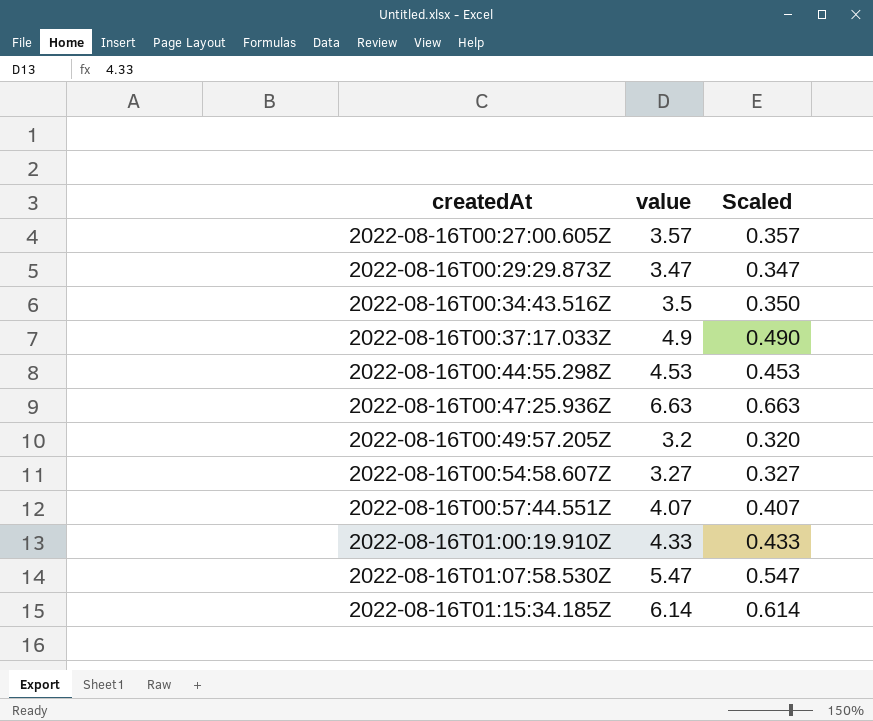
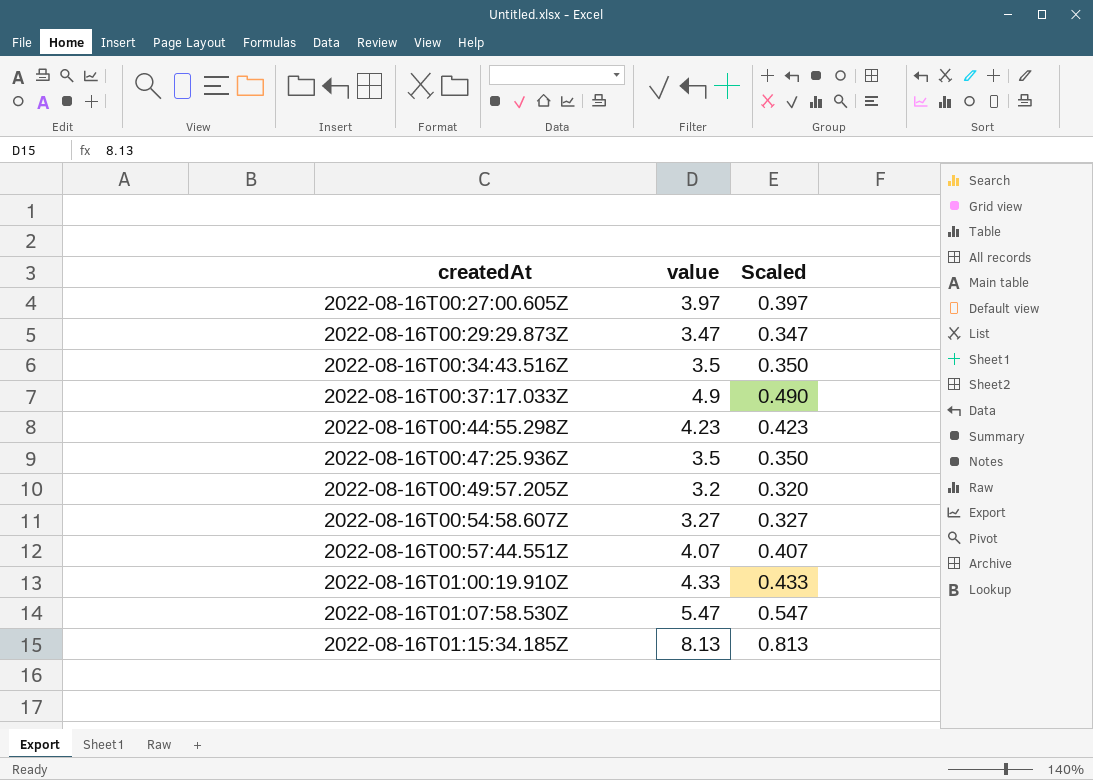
2022-08-16T00:27:00.605Z | value: 3.57 -> 3.97
2022-08-16T00:27:00.605Z | Scaled: 0.357 -> 0.397
2022-08-16T00:44:55.298Z | value: 4.53 -> 4.23
2022-08-16T00:44:55.298Z | Scaled: 0.453 -> 0.423
2022-08-16T00:47:25.936Z | value: 6.63 -> 3.5
2022-08-16T00:47:25.936Z | Scaled: 0.663 -> 0.350
2022-08-16T01:15:34.185Z | value: 6.14 -> 8.13
2022-08-16T01:15:34.185Z | Scaled: 0.614 -> 0.813

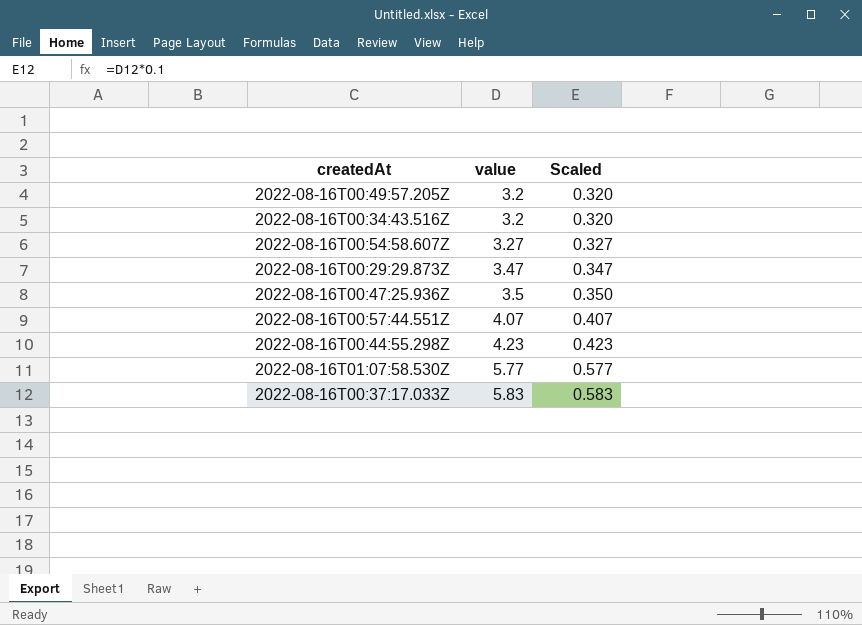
row order: createdAt ascending -> value ascending
row 2022-08-16T00:27:00.605Z: 3.97 | 0.397 -> none
row 2022-08-16T01:00:19.910Z: 4.33 | 0.433 -> none
row 2022-08-16T01:15:34.185Z: 8.13 | 0.813 -> none
2022-08-16T00:34:43.516Z | value: 3.5 -> 3.2
2022-08-16T00:34:43.516Z | Scaled: 0.350 -> 0.320
2022-08-16T01:07:58.530Z | value: 5.47 -> 5.77
2022-08-16T01:07:58.530Z | Scaled: 0.547 -> 0.577
2022-08-16T00:37:17.033Z | value: 4.9 -> 5.83
2022-08-16T00:37:17.033Z | Scaled: 0.490 -> 0.583

